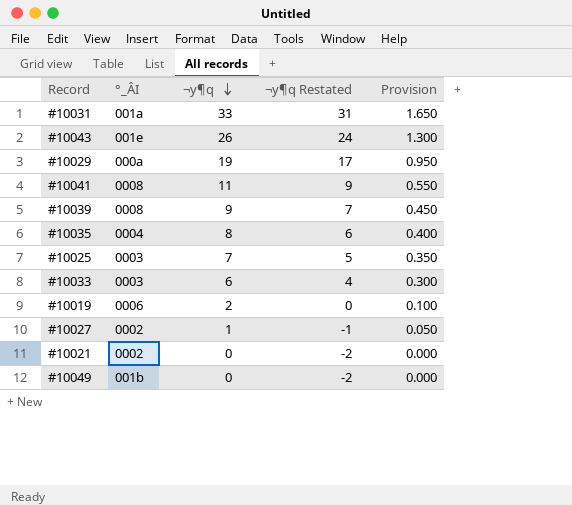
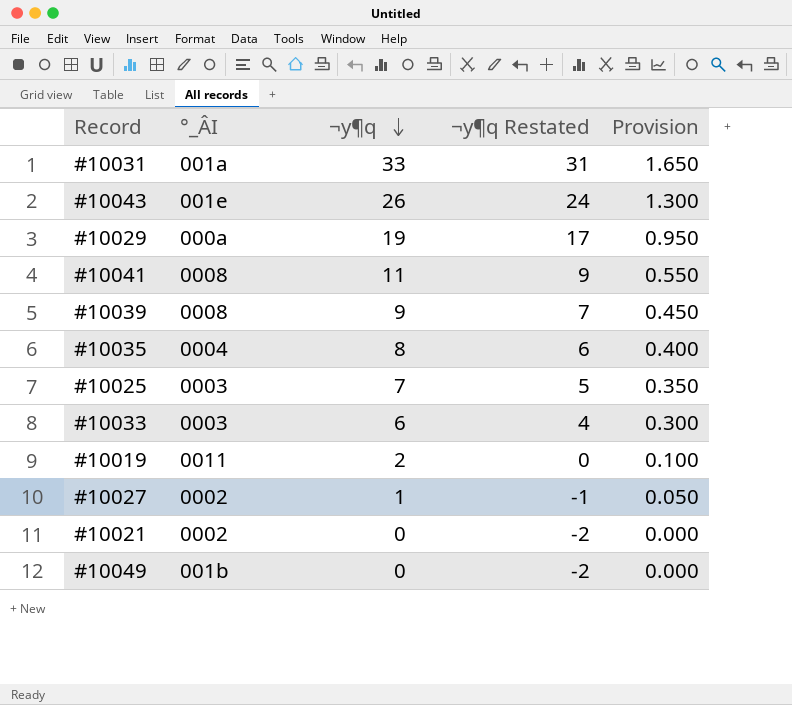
#10019 | °_ÂI: 0006 -> 0011

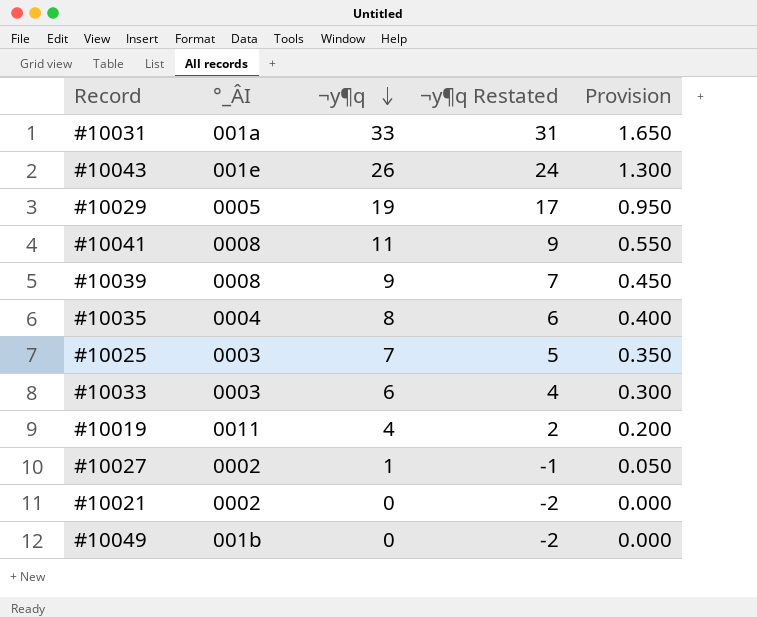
#10029 | °_ÂI: 000a -> 0005
#10019 | ¬y¶q: 2 -> 4
#10019 | ¬y¶q Restated: 0 -> 2
#10019 | Provision: 0.100 -> 0.200

